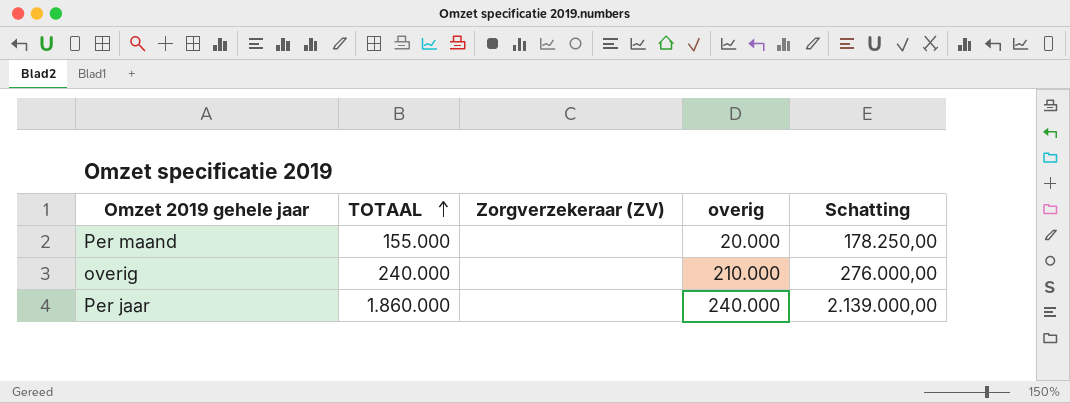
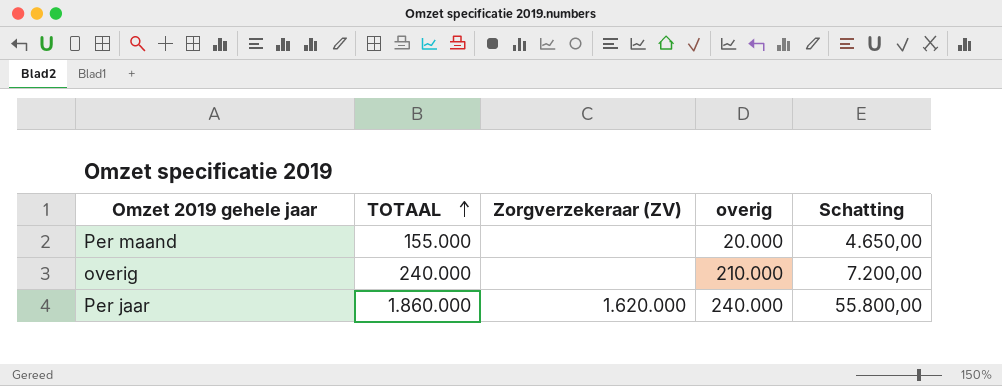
column Schatting | formula: [TOTAAL] * 1,15 -> [TOTAAL] * 0,03
Per jaar | Zorgverzekeraar (ZV): none -> 1.620.000

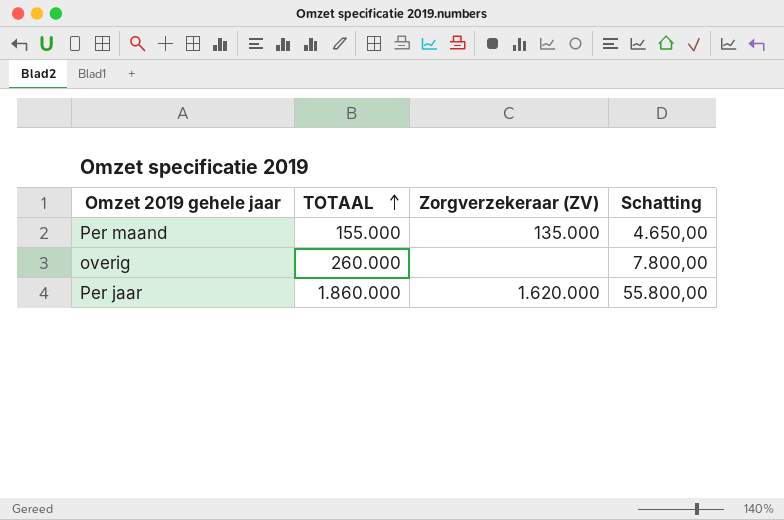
column overig | position: 4 -> none
Per maand | Zorgverzekeraar (ZV): none -> 135.000
overig | TOTAAL: 240.000 -> 260.000
overig | Schatting: 7.200,00 -> 7.800,00

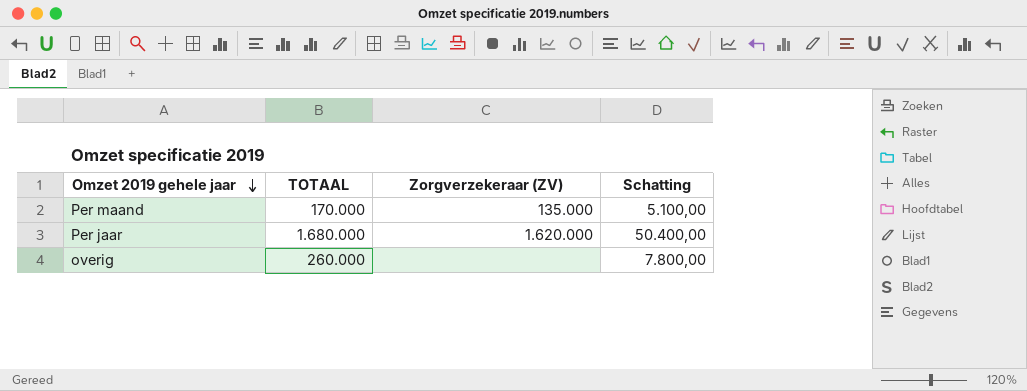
row order: TOTAAL ascending -> Omzet 2019 gehele jaar descending
Per maand | TOTAAL: 155.000 -> 170.000
Per maand | Schatting: 4.650,00 -> 5.100,00
Per jaar | TOTAAL: 1.860.000 -> 1.680.000
Per jaar | Schatting: 55.800,00 -> 50.400,00

